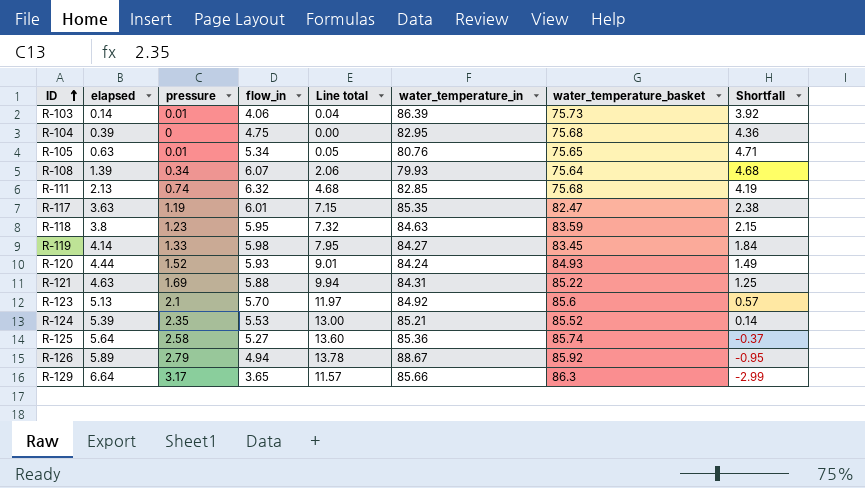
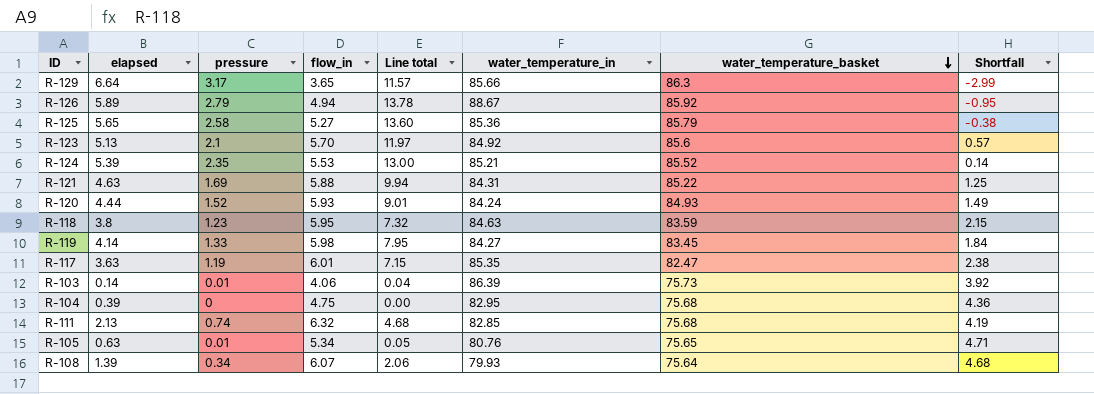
row order: ID ascending -> water_temperature_basket descending
R-125 | elapsed: 5.64 -> 5.65
R-125 | water_temperature_basket: 85.74 -> 85.79
R-125 | Shortfall: -0.37 -> -0.38

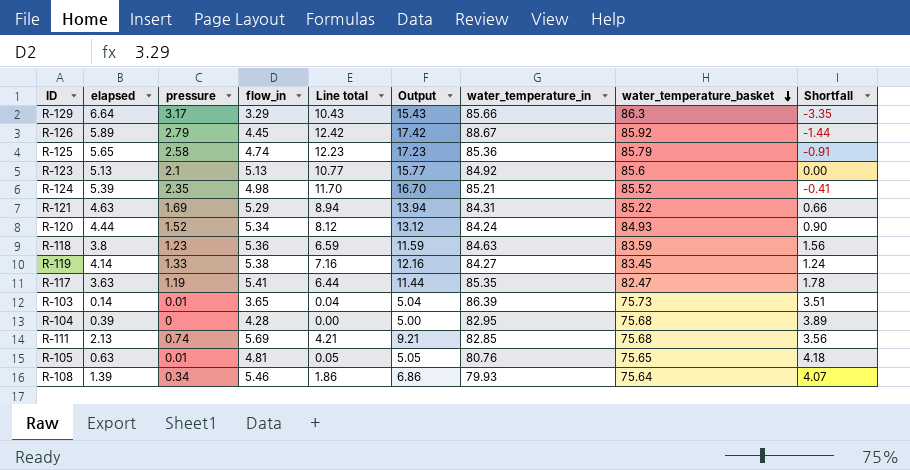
column Output | formula: none -> [Line total] + 5
R-129 | flow_in: 3.65 -> 3.29
R-129 | Line total: 11.57 -> 10.43
R-129 | Shortfall: -2.99 -> -3.35
R-126 | flow_in: 4.94 -> 4.45
R-126 | Line total: 13.78 -> 12.42
R-126 | Shortfall: -0.95 -> -1.44
R-125 | flow_in: 5.27 -> 4.74
R-125 | Line total: 13.60 -> 12.23
R-125 | Shortfall: -0.38 -> -0.91
R-123 | flow_in: 5.70 -> 5.13
R-123 | Line total: 11.97 -> 10.77
R-123 | Shortfall: 0.57 -> 0.00
R-124 | flow_in: 5.53 -> 4.98
R-124 | Line total: 13.00 -> 11.70
R-124 | Shortfall: 0.14 -> -0.41
R-121 | flow_in: 5.88 -> 5.29
R-121 | Line total: 9.94 -> 8.94
R-121 | Shortfall: 1.25 -> 0.66
R-120 | flow_in: 5.93 -> 5.34
R-120 | Line total: 9.01 -> 8.12
R-120 | Shortfall: 1.49 -> 0.90
R-118 | flow_in: 5.95 -> 5.36
R-118 | Line total: 7.32 -> 6.59
R-118 | Shortfall: 2.15 -> 1.56
R-119 | flow_in: 5.98 -> 5.38
R-119 | Line total: 7.95 -> 7.16
R-119 | Shortfall: 1.84 -> 1.24
R-117 | flow_in: 6.01 -> 5.41
R-117 | Line total: 7.15 -> 6.44
R-117 | Shortfall: 2.38 -> 1.78
R-103 | flow_in: 4.06 -> 3.65
R-103 | Shortfall: 3.92 -> 3.51
R-104 | flow_in: 4.75 -> 4.28
R-104 | Shortfall: 4.36 -> 3.89
R-111 | flow_in: 6.32 -> 5.69
R-111 | Line total: 4.68 -> 4.21
R-111 | Shortfall: 4.19 -> 3.56
R-105 | flow_in: 5.34 -> 4.81
R-105 | Shortfall: 4.71 -> 4.18
R-108 | flow_in: 6.07 -> 5.46
R-108 | Line total: 2.06 -> 1.86
R-108 | Shortfall: 4.68 -> 4.07

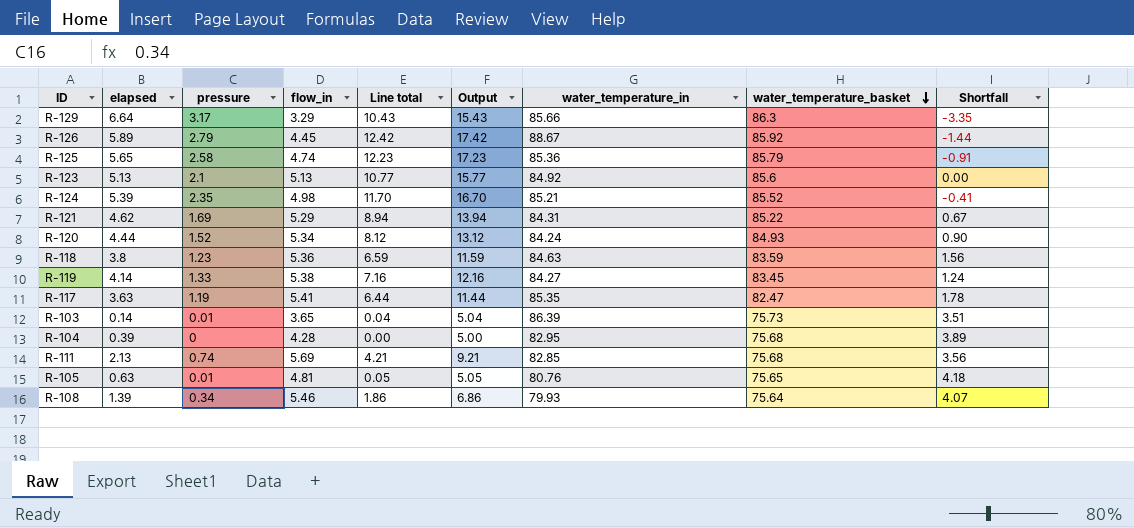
R-121 | elapsed: 4.63 -> 4.62
R-121 | Shortfall: 0.66 -> 0.67

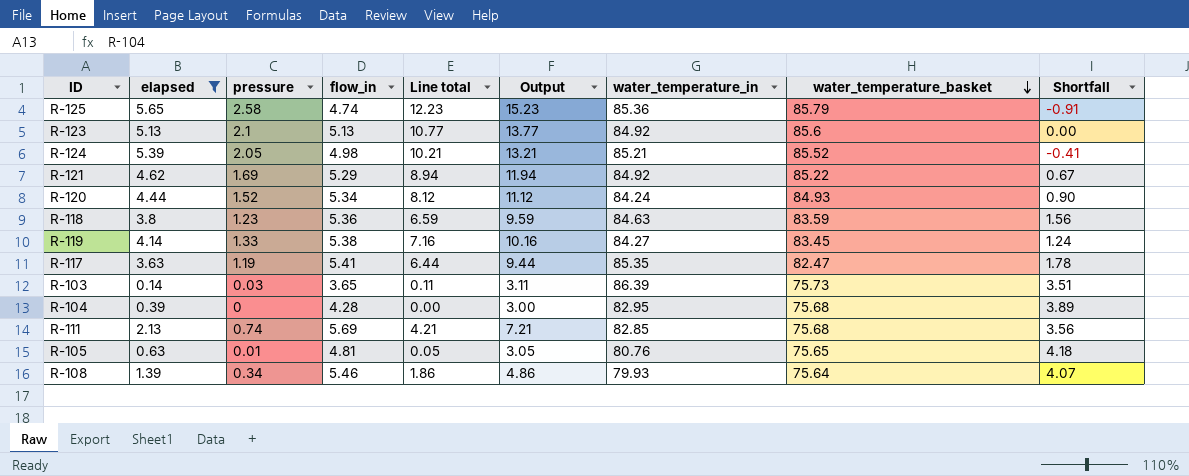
filter: none -> elapsed <= 5.65
column Output | formula: [Line total] + 5 -> [Line total] + 3
R-124 | pressure: 2.35 -> 2.05
R-124 | Line total: 11.70 -> 10.21
R-121 | water_temperature_in: 84.31 -> 84.92
R-103 | pressure: 0.01 -> 0.03
R-103 | Line total: 0.04 -> 0.11

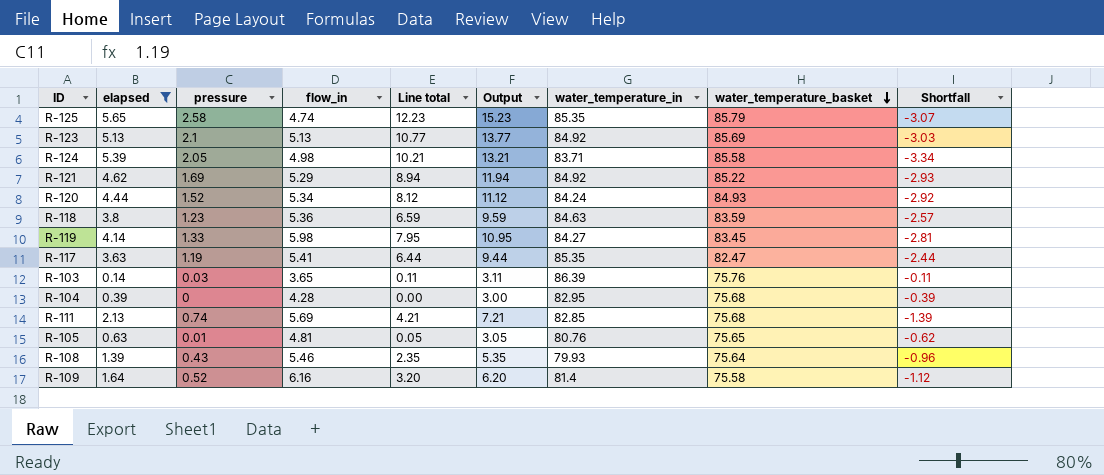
column Shortfall | formula: [flow_in] - [elapsed] -> [pressure] - [elapsed]
R-125 | water_temperature_in: 85.36 -> 85.35
R-123 | water_temperature_basket: 85.6 -> 85.69
R-124 | water_temperature_in: 85.21 -> 83.71
R-124 | water_temperature_basket: 85.52 -> 85.58
R-119 | flow_in: 5.38 -> 5.98
R-119 | Line total: 7.16 -> 7.95
R-119 | Output: 10.16 -> 10.95
R-103 | water_temperature_basket: 75.73 -> 75.76
R-108 | pressure: 0.34 -> 0.43
R-108 | Line total: 1.86 -> 2.35
R-108 | Output: 4.86 -> 5.35
row R-109: none -> 1.64 | 0.52 | 6.16 | 3.20 | 6.20 | 81.4 | 75.58 | -1.12

